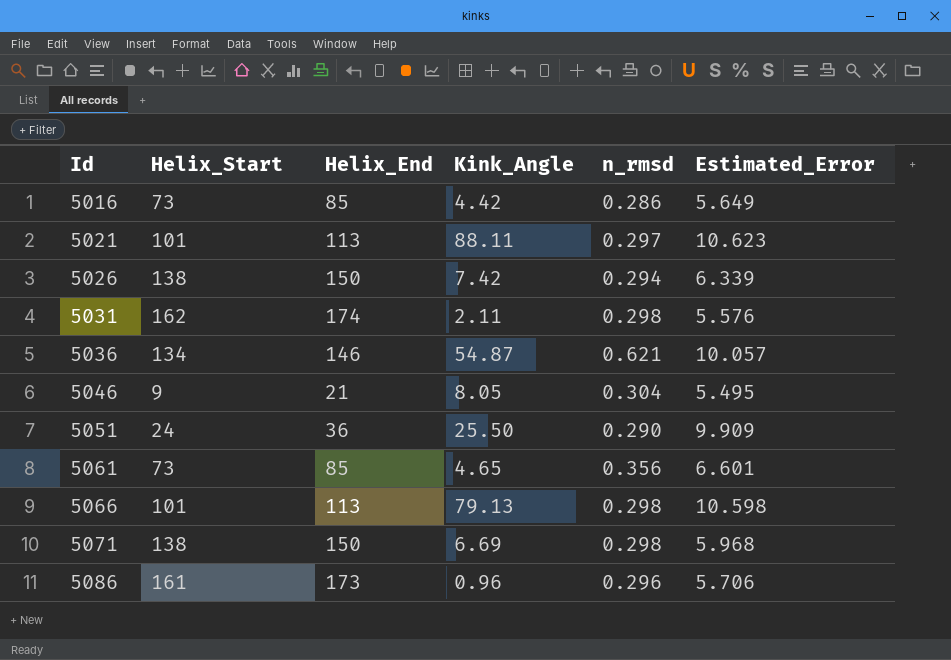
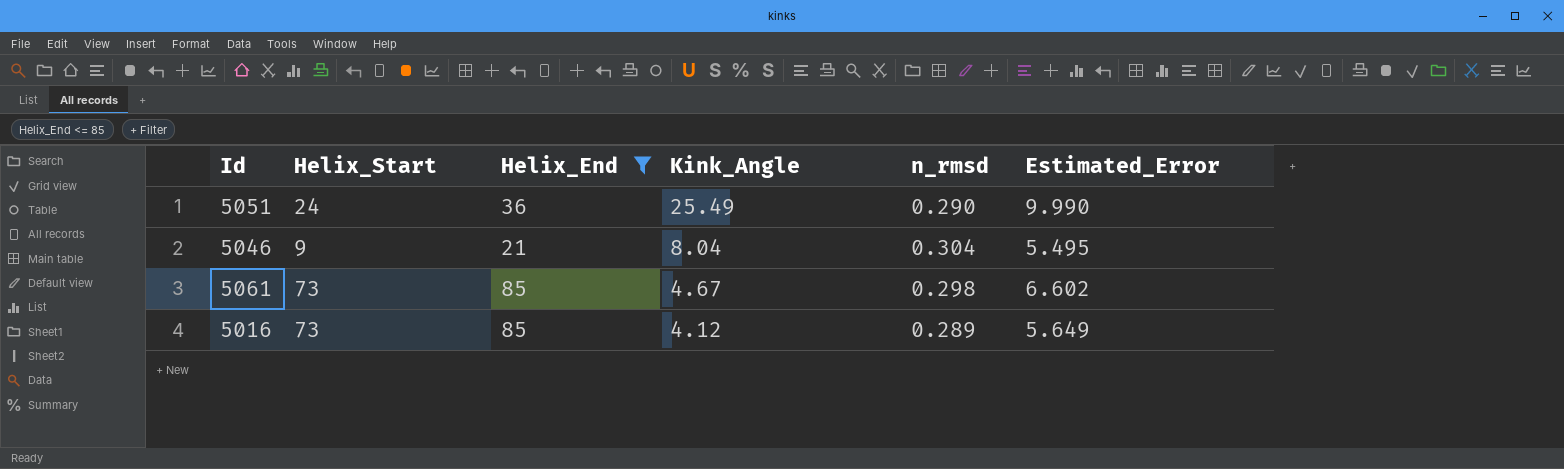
filter: none -> Helix_End <= 85
row order: Id ascending -> Kink_Angle descending
5051 | Kink_Angle: 25.50 -> 25.49
5051 | Estimated_Error: 9.909 -> 9.990
5046 | Kink_Angle: 8.05 -> 8.04
5061 | Kink_Angle: 4.65 -> 4.67
5061 | n_rmsd: 0.356 -> 0.298
5061 | Estimated_Error: 6.601 -> 6.602
5016 | Kink_Angle: 4.42 -> 4.12
5016 | n_rmsd: 0.286 -> 0.289

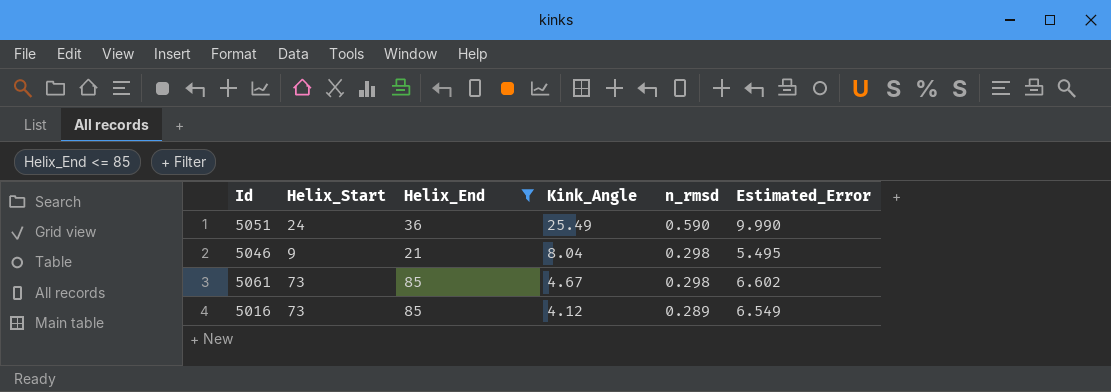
5051 | n_rmsd: 0.290 -> 0.590
5046 | n_rmsd: 0.304 -> 0.298
5016 | Estimated_Error: 5.649 -> 6.549

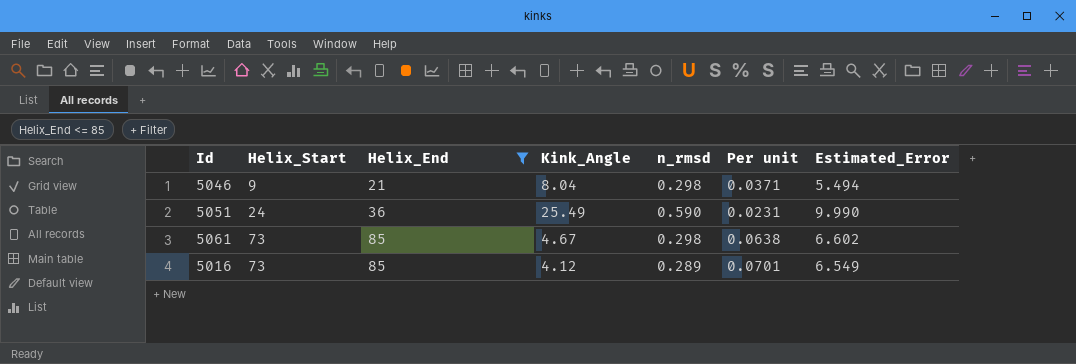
row order: Kink_Angle descending -> Helix_Start ascending
column Per unit | formula: none -> [n_rmsd] / [Kink_Angle]
5046 | Estimated_Error: 5.495 -> 5.494

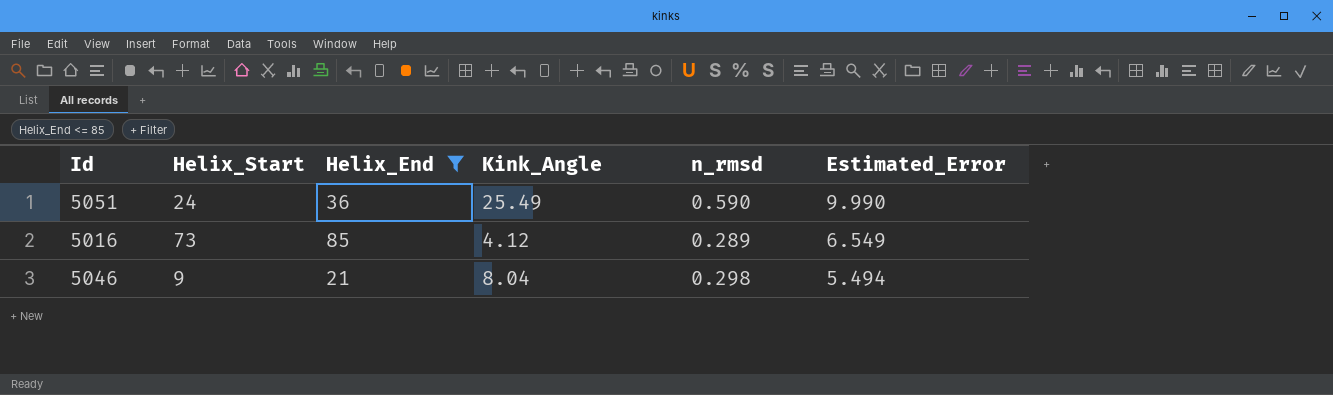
row order: Helix_Start ascending -> Estimated_Error descending
column Per unit | formula: [n_rmsd] / [Kink_Angle] -> none
row 5061: 73 | 85 | 4.67 | 0.298 | 0.0638 | 6.602 -> none

